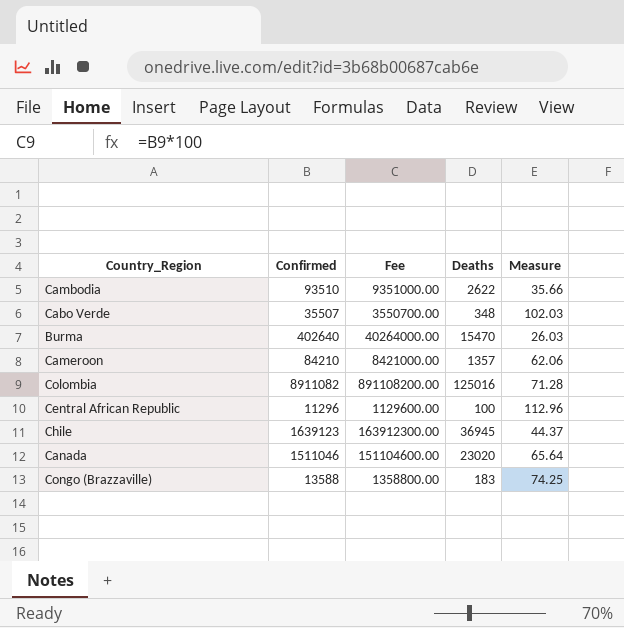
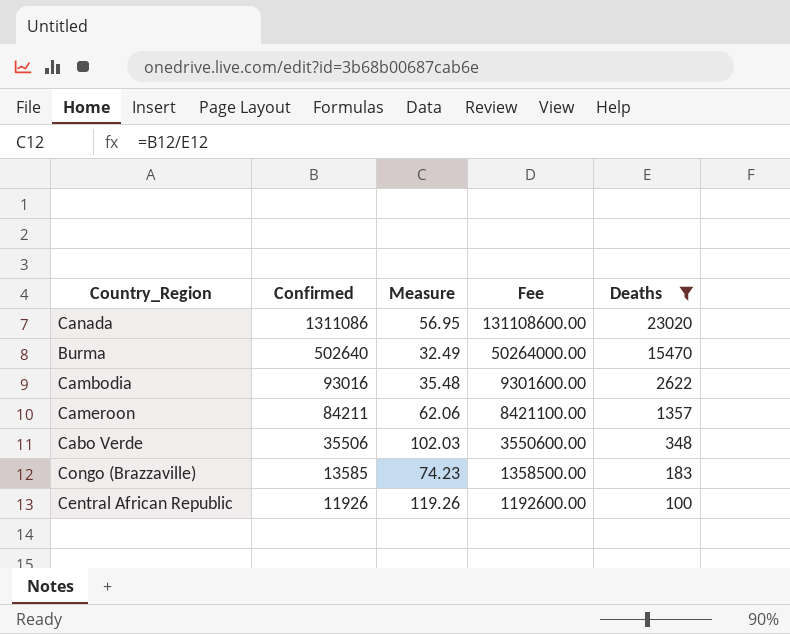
filter: none -> Deaths <= 23020
row order: none -> Confirmed descending
column Measure | position: 5 -> 3
Canada | Confirmed: 1511046 -> 1311086
Canada | Measure: 65.64 -> 56.95
Canada | Fee: 151104600.00 -> 131108600.00
Burma | Confirmed: 402640 -> 502640
Burma | Measure: 26.03 -> 32.49
Burma | Fee: 40264000.00 -> 50264000.00
Cambodia | Confirmed: 93510 -> 93016
Cambodia | Measure: 35.66 -> 35.48
Cambodia | Fee: 9351000.00 -> 9301600.00
Cameroon | Confirmed: 84210 -> 84211
Cameroon | Fee: 8421000.00 -> 8421100.00
Cabo Verde | Confirmed: 35507 -> 35506
Cabo Verde | Fee: 3550700.00 -> 3550600.00
Congo (Brazzaville) | Confirmed: 13588 -> 13585
Congo (Brazzaville) | Measure: 74.25 -> 74.23
Congo (Brazzaville) | Fee: 1358800.00 -> 1358500.00
Central African Republic | Confirmed: 11296 -> 11926
Central African Republic | Measure: 112.96 -> 119.26
Central African Republic | Fee: 1129600.00 -> 1192600.00

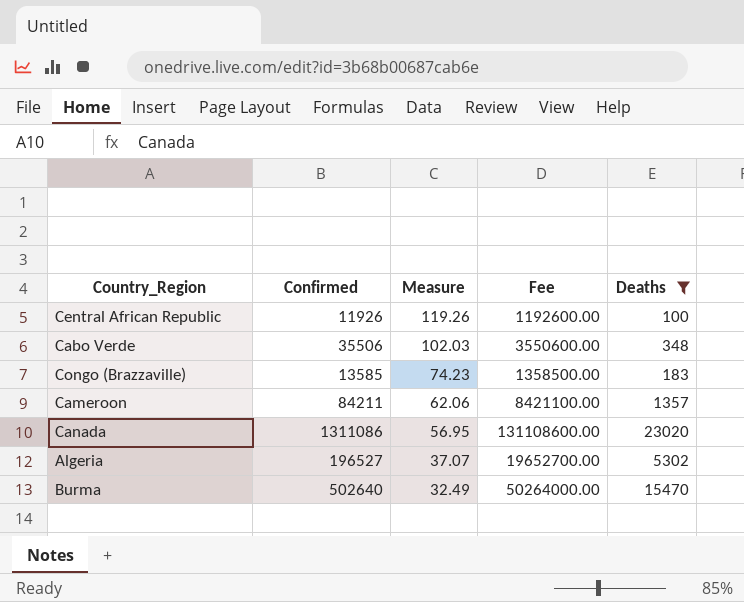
row order: Confirmed descending -> Measure descending
row Cambodia: 93016 | 35.48 | 9301600.00 | 2622 -> none
row Algeria: none -> 196527 | 37.07 | 19652700.00 | 5302

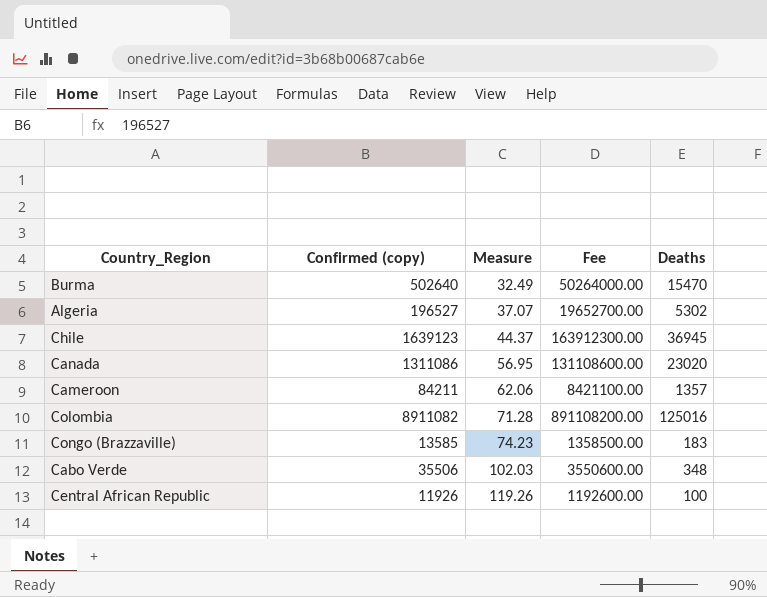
filter: Deaths <= 23020 -> none
row order: Measure descending -> Measure ascending
column name: Confirmed -> Confirmed (copy)

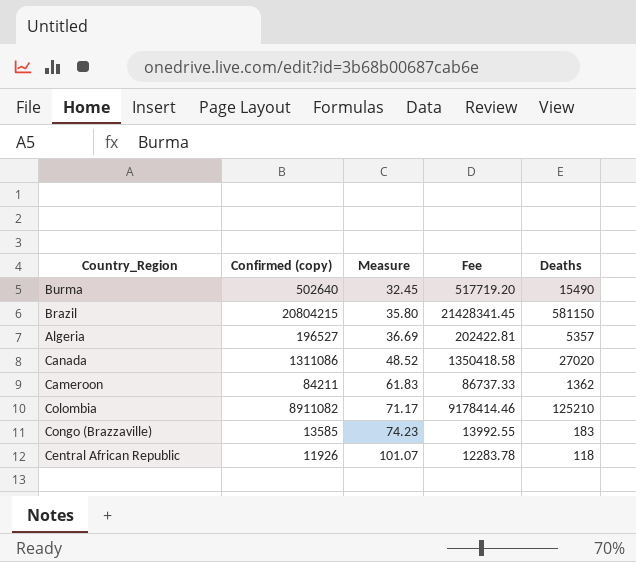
column Fee | formula: [Confirmed (copy)] * 100 -> [Confirmed (copy)] * 1.03
row Chile: 1639123 | 44.37 | 163912300.00 | 36945 -> none
row Cabo Verde: 35506 | 102.03 | 3550600.00 | 348 -> none
Burma | Measure: 32.49 -> 32.45
Burma | Deaths: 15470 -> 15490
row Brazil: none -> 20804215 | 35.80 | 21428341.45 | 581150
Algeria | Measure: 37.07 -> 36.69
Algeria | Deaths: 5302 -> 5357
Canada | Measure: 56.95 -> 48.52
Canada | Deaths: 23020 -> 27020
Cameroon | Measure: 62.06 -> 61.83
Cameroon | Deaths: 1357 -> 1362
Colombia | Measure: 71.28 -> 71.17
Colombia | Deaths: 125016 -> 125210
Central African Republic | Measure: 119.26 -> 101.07
Central African Republic | Deaths: 100 -> 118

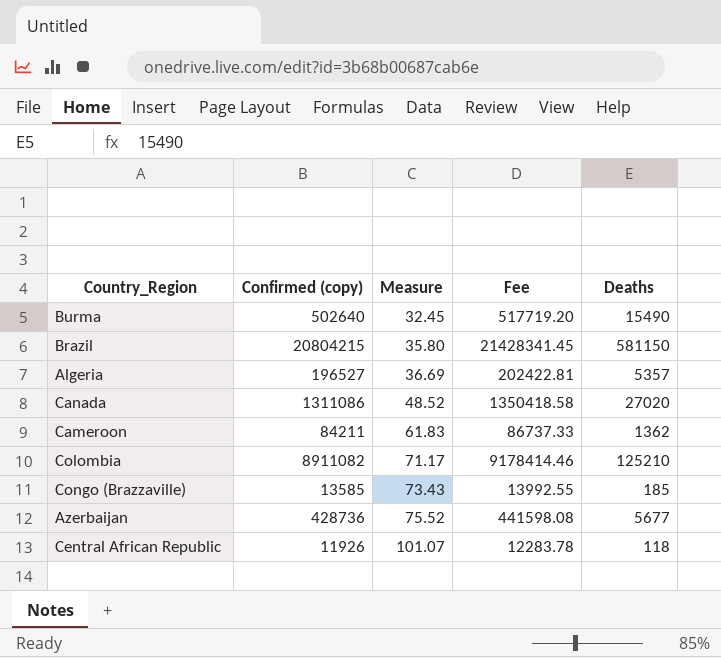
Congo (Brazzaville) | Measure: 74.23 -> 73.43
Congo (Brazzaville) | Deaths: 183 -> 185
row Azerbaijan: none -> 428736 | 75.52 | 441598.08 | 5677

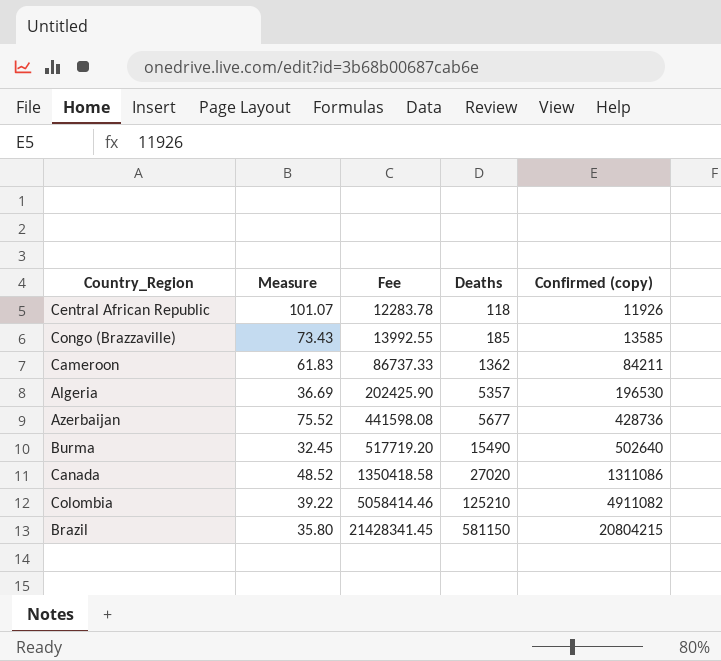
row order: Measure ascending -> Fee ascending
column Confirmed (copy) | position: 2 -> 5
Algeria | Fee: 202422.81 -> 202425.90
Algeria | Confirmed (copy): 196527 -> 196530
Colombia | Measure: 71.17 -> 39.22
Colombia | Fee: 9178414.46 -> 5058414.46
Colombia | Confirmed (copy): 8911082 -> 4911082

